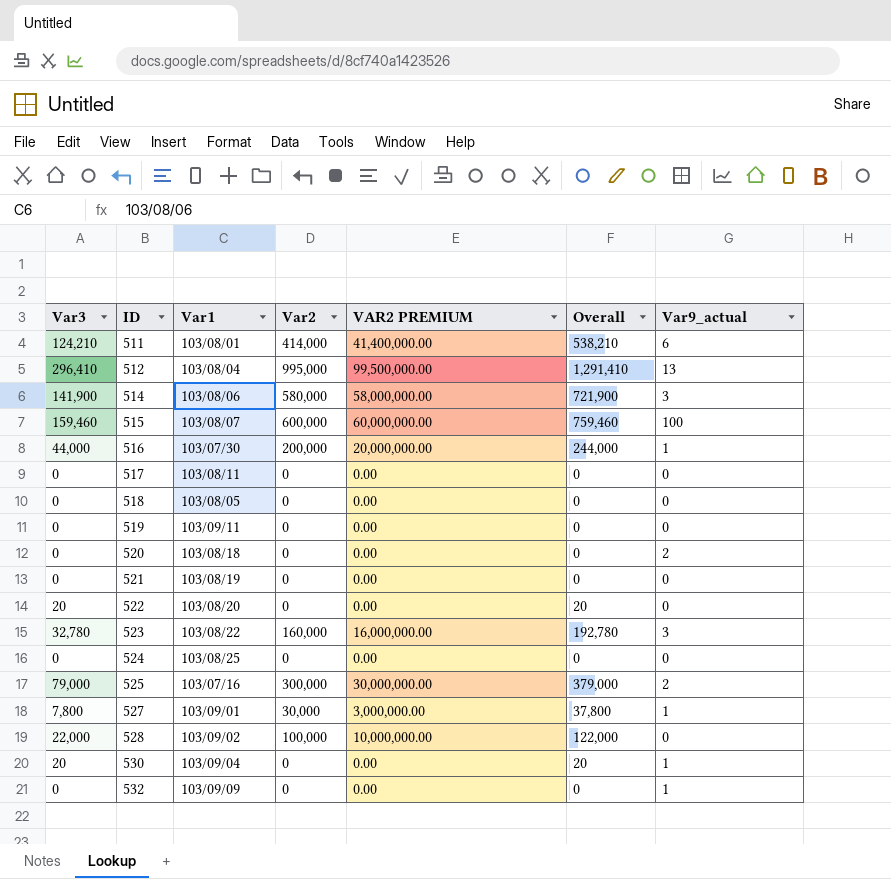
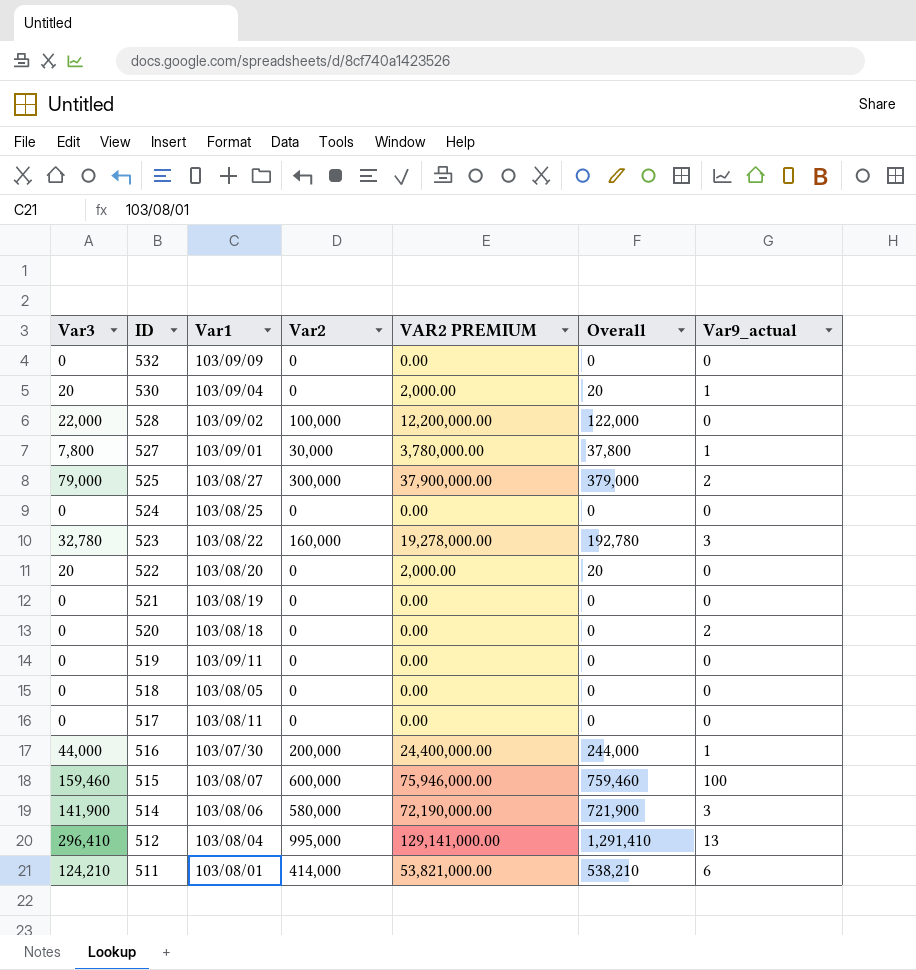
row order: ID ascending -> ID descending
column VAR2 PREMIUM | formula: [Var2] * 100 -> [Overall] * 100
532 | Var9_actual: 1 -> 0
525 | Var1: 103/07/16 -> 103/08/27

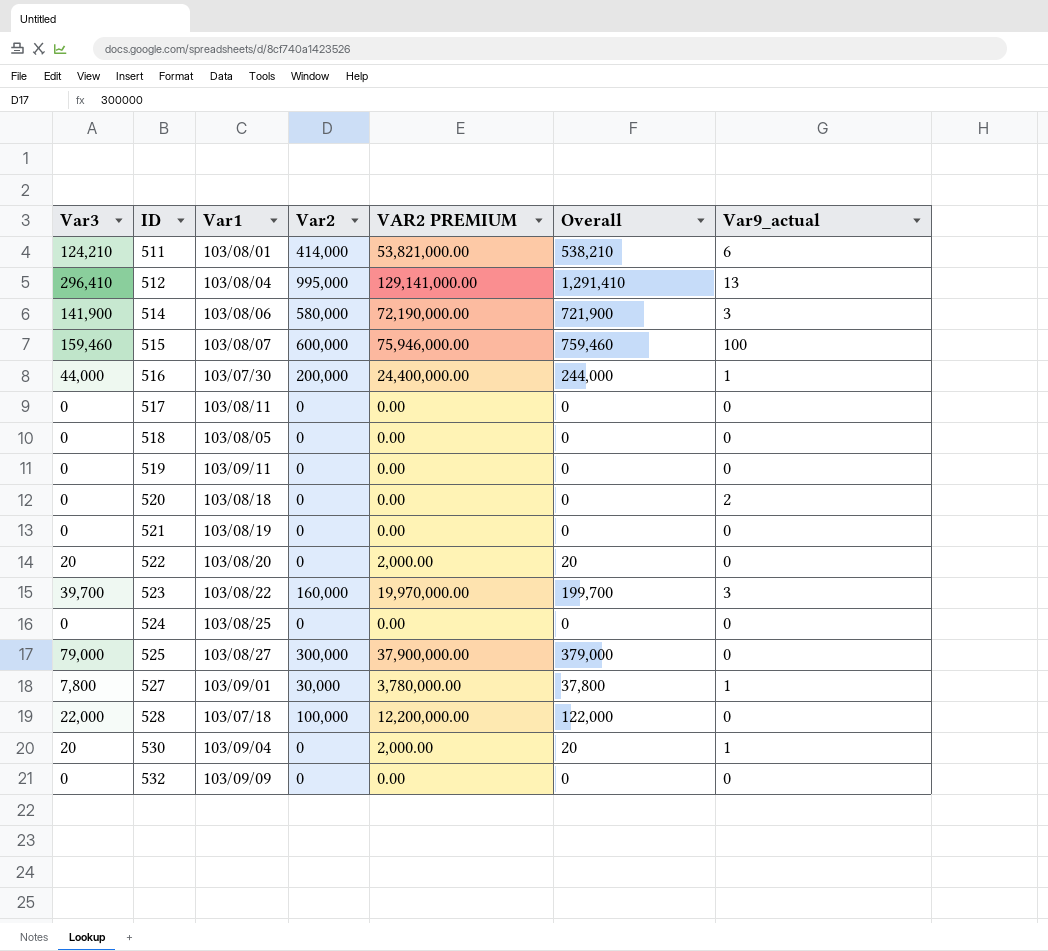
row order: ID descending -> ID ascending
523 | Var3: 32,780 -> 39,700
523 | VAR2 PREMIUM: 19,278,000.00 -> 19,970,000.00
523 | Overall: 192,780 -> 199,700
525 | Var9_actual: 2 -> 0
528 | Var1: 103/09/02 -> 103/07/18

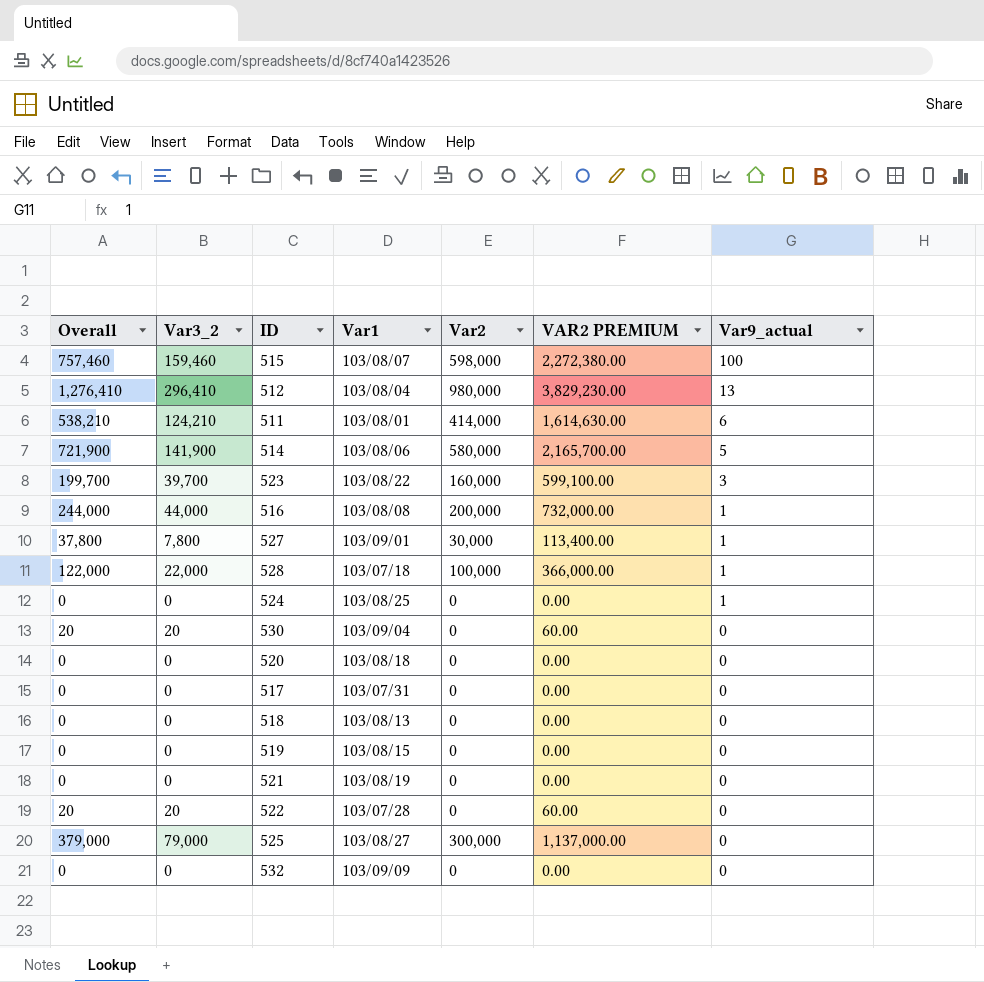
row order: ID ascending -> Var9_actual descending
column Overall | position: 6 -> 1
column name: Var3 -> Var3_2
column VAR2 PREMIUM | formula: [Overall] * 100 -> [Overall] * 3
515 | Overall: 759,460 -> 757,460
515 | Var2: 600,000 -> 598,000
512 | Overall: 1,291,410 -> 1,276,410
512 | Var2: 995,000 -> 980,000
514 | Var9_actual: 3 -> 5
516 | Var1: 103/07/30 -> 103/08/08
528 | Var9_actual: 0 -> 1
524 | Var9_actual: 0 -> 1
530 | Var9_actual: 1 -> 0
520 | Var9_actual: 2 -> 0
517 | Var1: 103/08/11 -> 103/07/31
518 | Var1: 103/08/05 -> 103/08/13
519 | Var1: 103/09/11 -> 103/08/15
522 | Var1: 103/08/20 -> 103/07/28

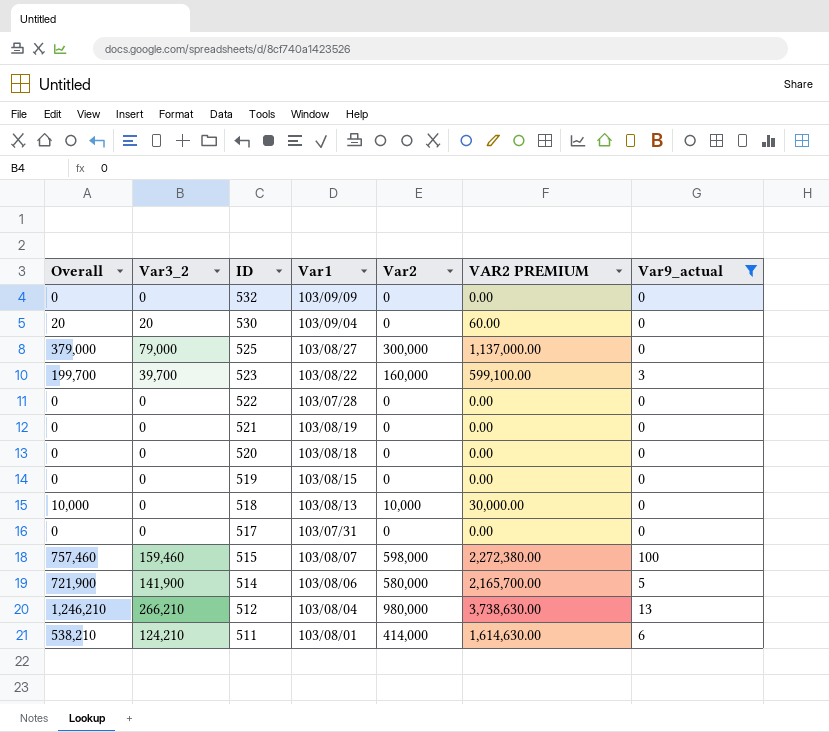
filter: none -> Var9_actual != 1
row order: Var9_actual descending -> ID descending
522 | Overall: 20 -> 0
522 | Var3_2: 20 -> 0
522 | VAR2 PREMIUM: 60.00 -> 0.00
518 | Overall: 0 -> 10,000
518 | Var2: 0 -> 10,000
518 | VAR2 PREMIUM: 0.00 -> 30,000.00
512 | Overall: 1,276,410 -> 1,246,210
512 | Var3_2: 296,410 -> 266,210
512 | VAR2 PREMIUM: 3,829,230.00 -> 3,738,630.00

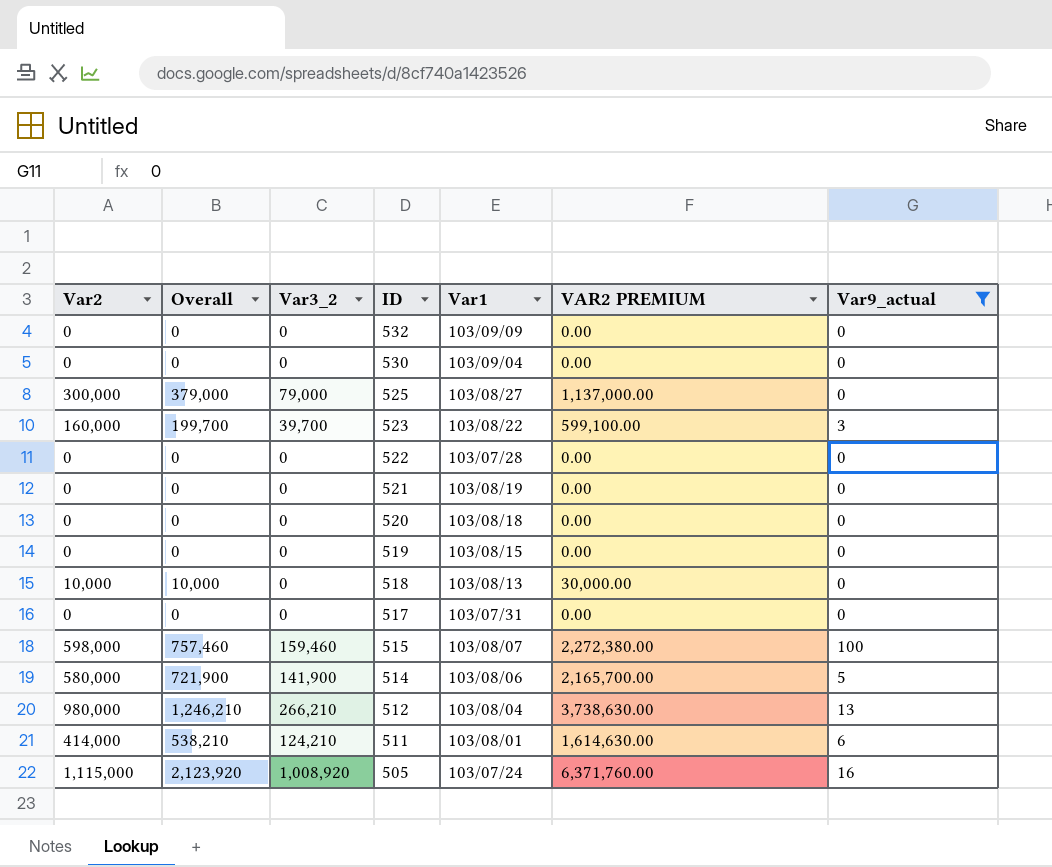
column Var2 | position: 5 -> 1
530 | Overall: 20 -> 0
530 | Var3_2: 20 -> 0
530 | VAR2 PREMIUM: 60.00 -> 0.00
row 505: none -> 1,115,000 | 2,123,920 | 1,008,920 | 103/07/24 | 6,371,760.00 | 16

